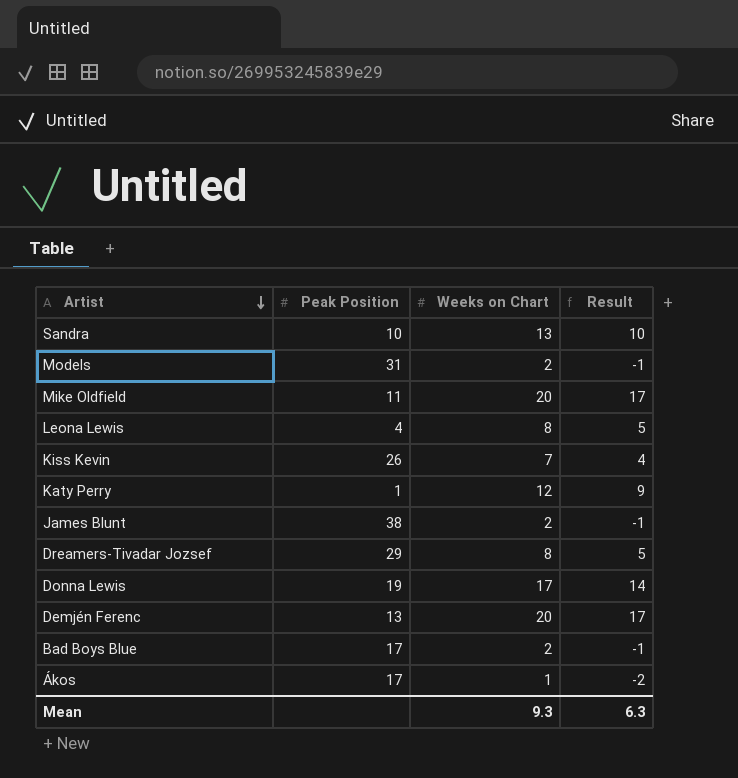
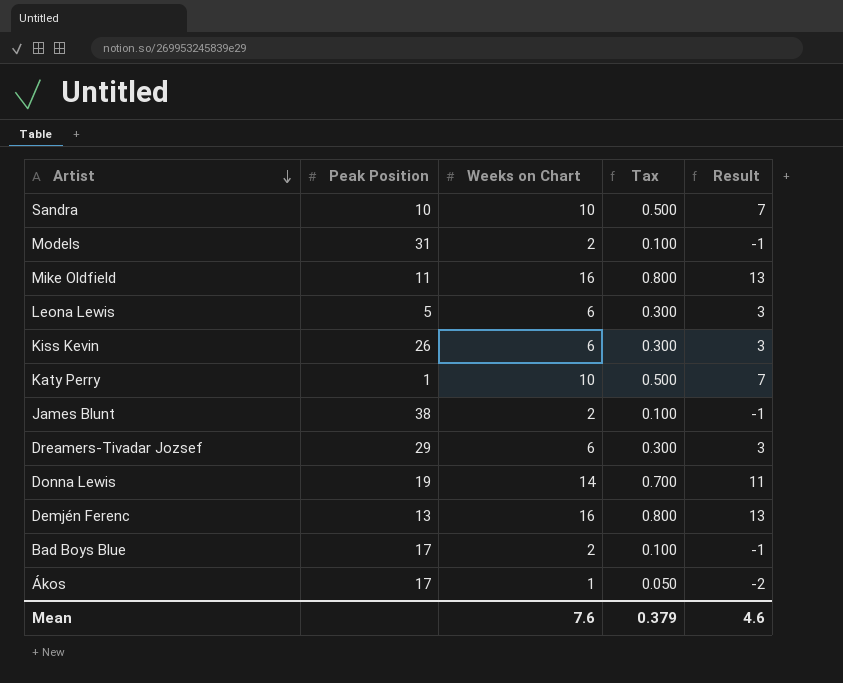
column Tax | formula: none -> [Weeks on Chart] * 0.05
Sandra | Weeks on Chart: 13 -> 10
Sandra | Result: 10 -> 7
Mike Oldfield | Weeks on Chart: 20 -> 16
Mike Oldfield | Result: 17 -> 13
Leona Lewis | Peak Position: 4 -> 5
Leona Lewis | Weeks on Chart: 8 -> 6
Leona Lewis | Result: 5 -> 3
Kiss Kevin | Weeks on Chart: 7 -> 6
Kiss Kevin | Result: 4 -> 3
Katy Perry | Weeks on Chart: 12 -> 10
Katy Perry | Result: 9 -> 7
Dreamers-Tivadar Jozsef | Weeks on Chart: 8 -> 6
Dreamers-Tivadar Jozsef | Result: 5 -> 3
Donna Lewis | Weeks on Chart: 17 -> 14
Donna Lewis | Result: 14 -> 11
Demjén Ferenc | Weeks on Chart: 20 -> 16
Demjén Ferenc | Result: 17 -> 13
Mean | Weeks on Chart: 9.3 -> 7.6
Mean | Result: 6.3 -> 4.6

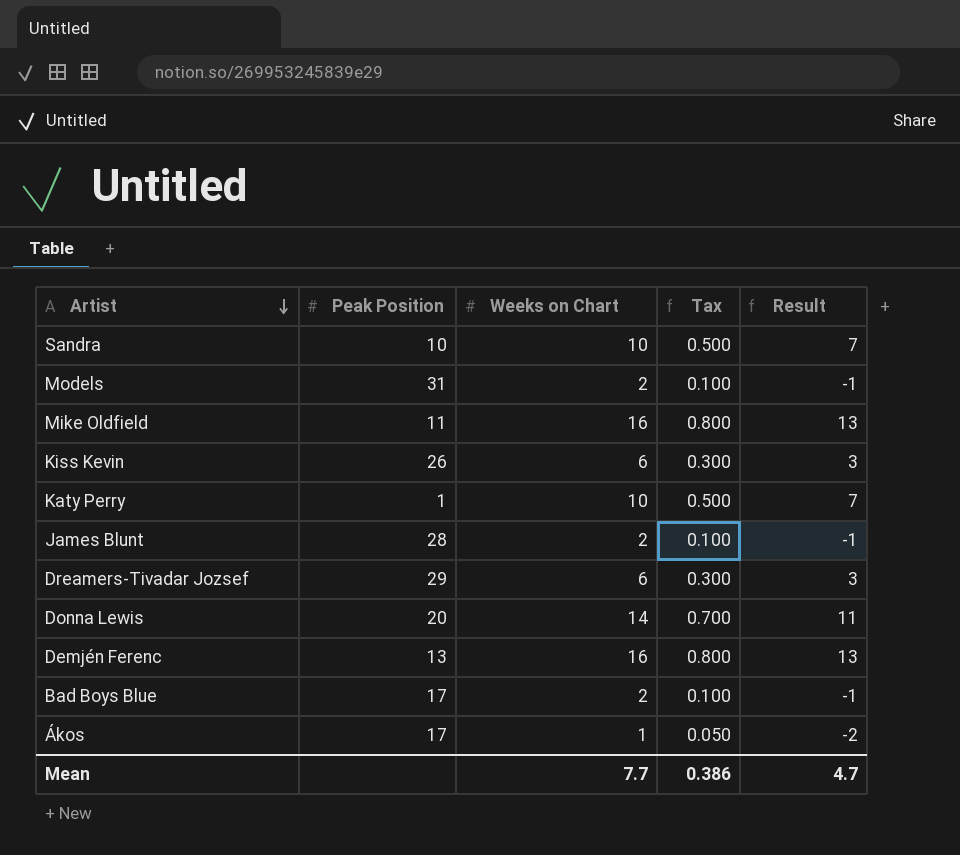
row Leona Lewis: 5 | 6 | 0.300 | 3 -> none
James Blunt | Peak Position: 38 -> 28
Donna Lewis | Peak Position: 19 -> 20
Mean | Weeks on Chart: 7.6 -> 7.7
Mean | Tax: 0.379 -> 0.386
Mean | Result: 4.6 -> 4.7

